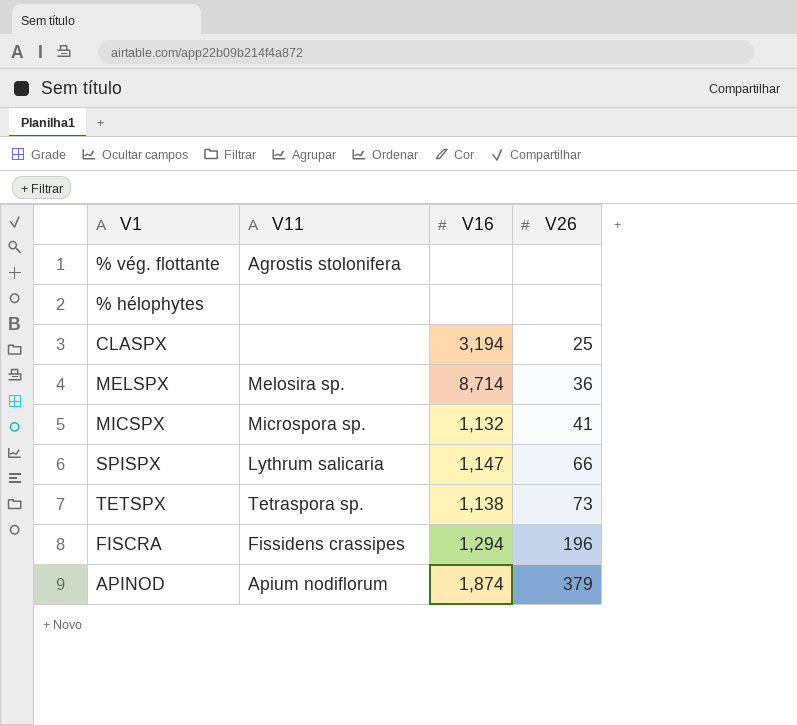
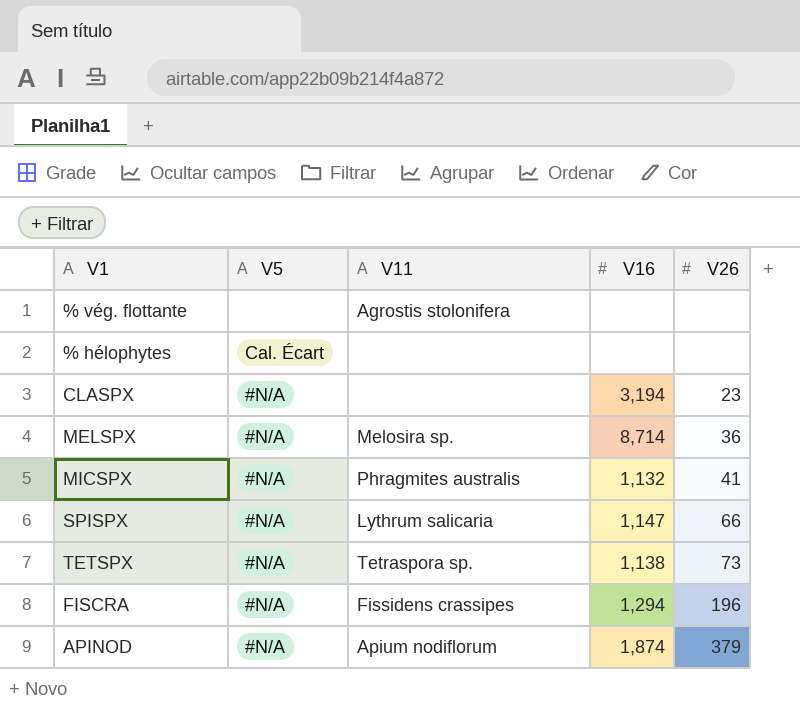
column V5 | position: none -> 2
CLASPX | V26: 25 -> 23
MICSPX | V11: Microspora sp. -> Phragmites australis

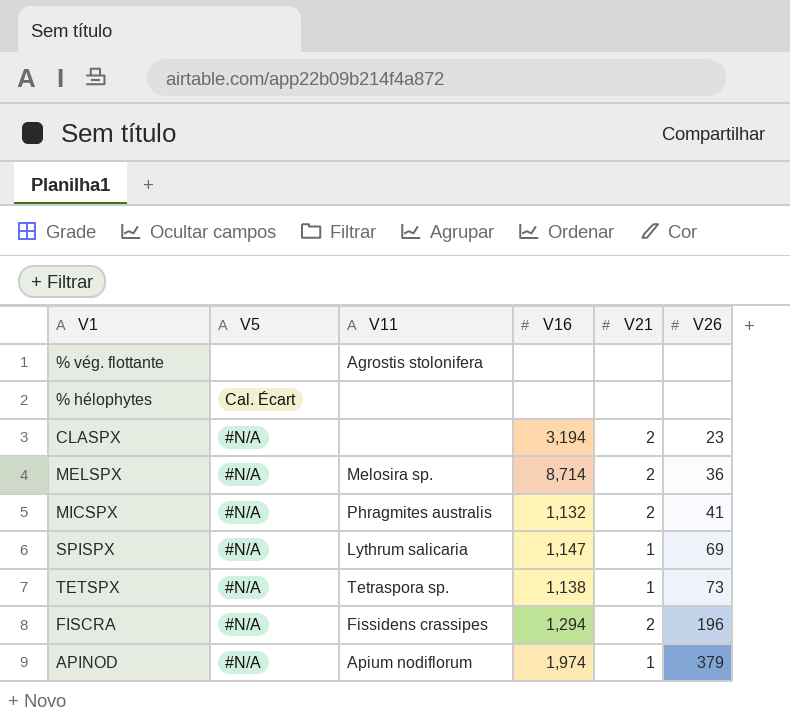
column V21 | position: none -> 5
SPISPX | V26: 66 -> 69
APINOD | V16: 1,874 -> 1,974

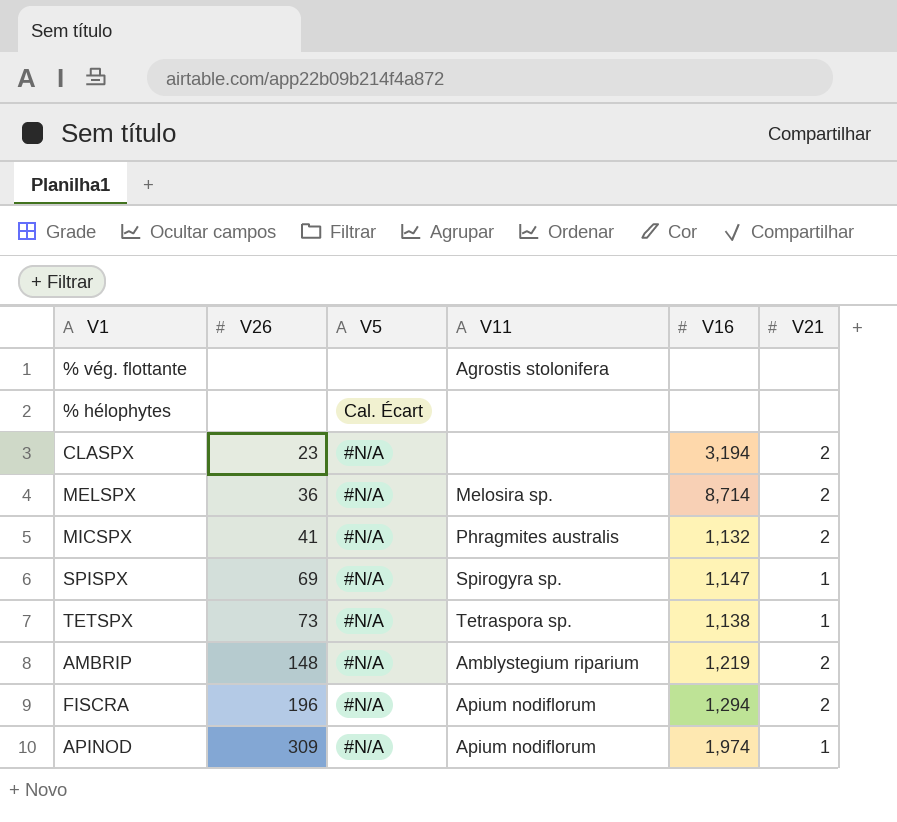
column V26 | position: 6 -> 2
SPISPX | V11: Lythrum salicaria -> Spirogyra sp.
row AMBRIP: none -> 148 | #N/A | Amblystegium riparium | 1,219 | 2
FISCRA | V11: Fissidens crassipes -> Apium nodiflorum
APINOD | V26: 379 -> 309

